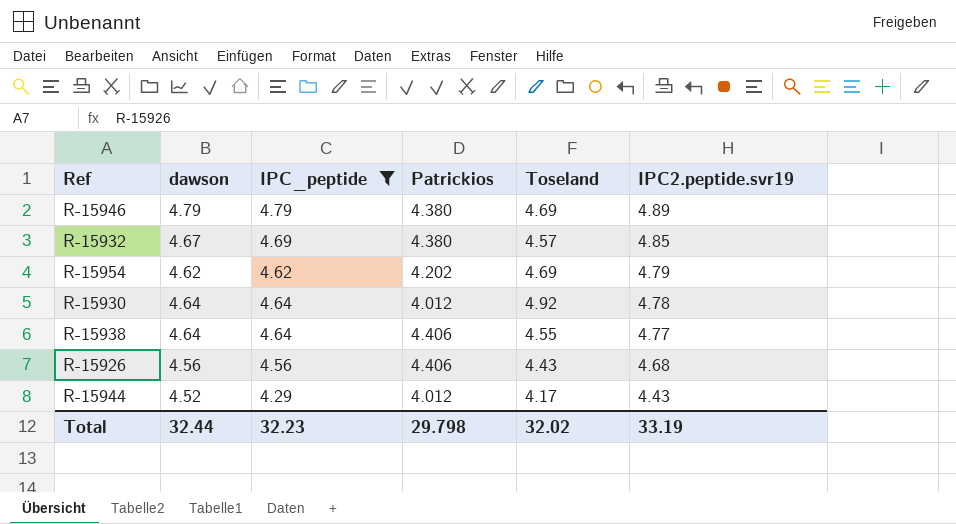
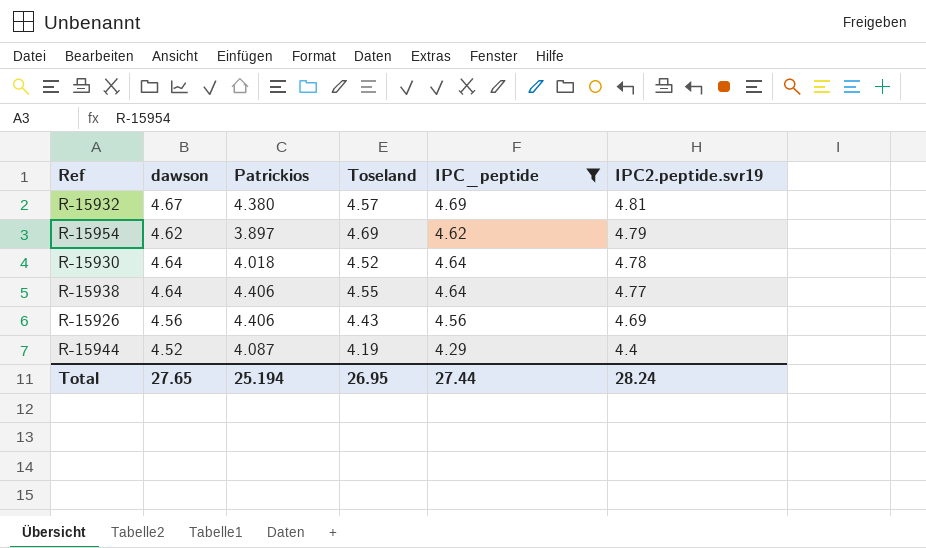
column IPC_peptide | position: 3 -> 5
row R-15946: 4.79 | 4.79 | 4.380 | 4.69 | 4.89 -> none
R-15932 | IPC2.peptide.svr19: 4.85 -> 4.81
R-15954 | Patrickios: 4.202 -> 3.897
R-15930 | Patrickios: 4.012 -> 4.018
R-15930 | Toseland: 4.92 -> 4.52
R-15926 | IPC2.peptide.svr19: 4.68 -> 4.69
R-15944 | Patrickios: 4.012 -> 4.087
R-15944 | Toseland: 4.17 -> 4.19
R-15944 | IPC2.peptide.svr19: 4.43 -> 4.4
Total | dawson: 32.44 -> 27.65
Total | Patrickios: 29.798 -> 25.194
Total | Toseland: 32.02 -> 26.95
Total | IPC_peptide: 32.23 -> 27.44
Total | IPC2.peptide.svr19: 33.19 -> 28.24

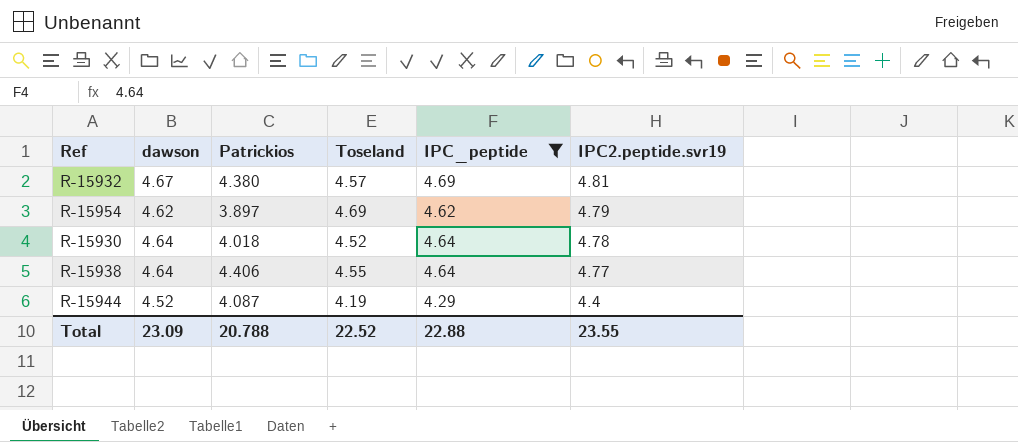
row R-15926: 4.56 | 4.406 | 4.43 | 4.56 | 4.69 -> none
Total | dawson: 27.65 -> 23.09
Total | Patrickios: 25.194 -> 20.788
Total | Toseland: 26.95 -> 22.52
Total | IPC_peptide: 27.44 -> 22.88
Total | IPC2.peptide.svr19: 28.24 -> 23.55

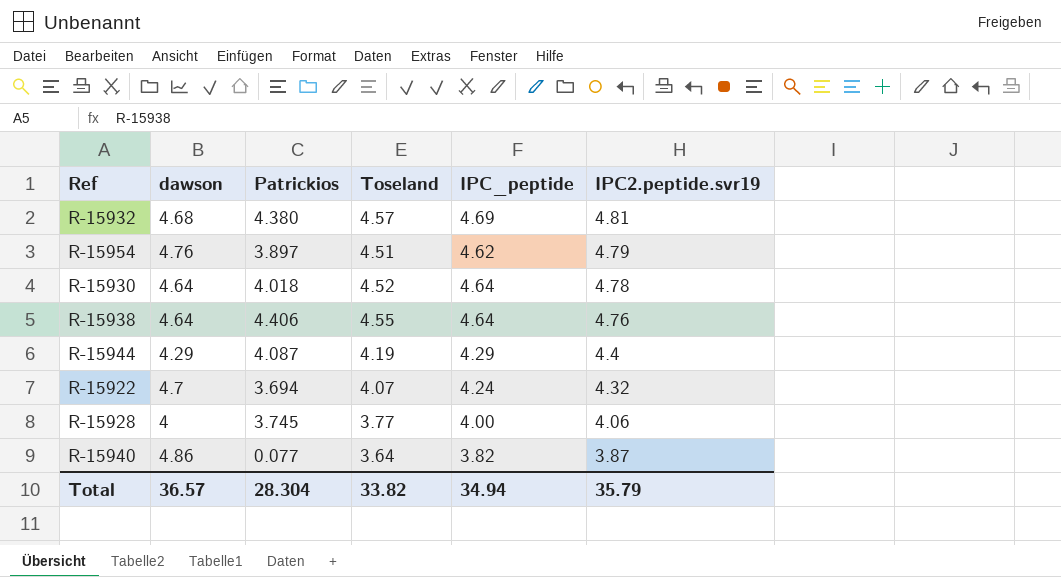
filter: IPC_peptide >= 4.29 -> none
R-15932 | dawson: 4.67 -> 4.68
R-15954 | dawson: 4.62 -> 4.76
R-15954 | Toseland: 4.69 -> 4.51
R-15938 | IPC2.peptide.svr19: 4.77 -> 4.76
R-15944 | dawson: 4.52 -> 4.29
Total | dawson: 23.09 -> 36.57
Total | Patrickios: 20.788 -> 28.304
Total | Toseland: 22.52 -> 33.82
Total | IPC_peptide: 22.88 -> 34.94
Total | IPC2.peptide.svr19: 23.55 -> 35.79

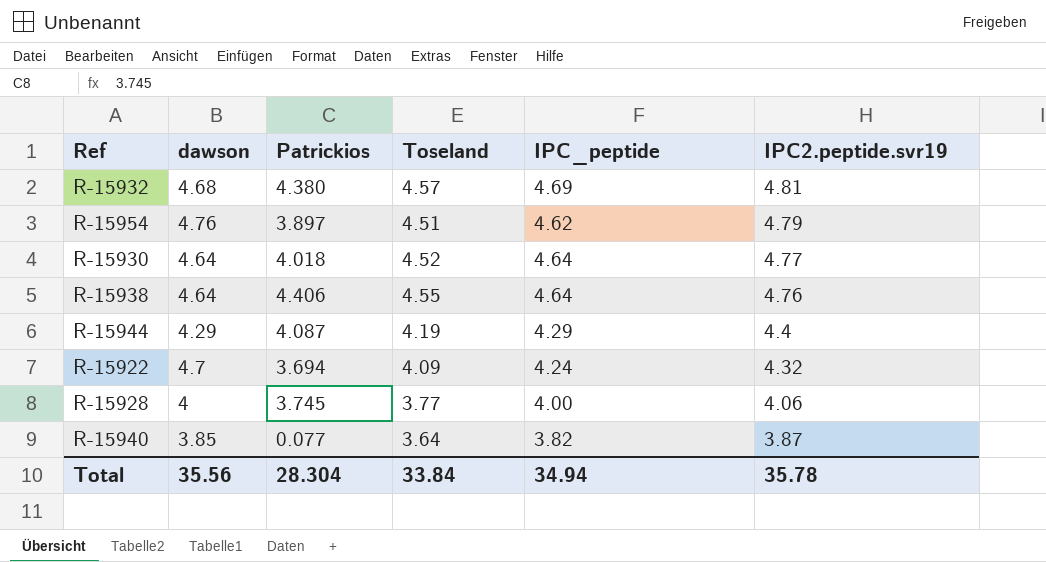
R-15930 | IPC2.peptide.svr19: 4.78 -> 4.77
R-15922 | Toseland: 4.07 -> 4.09
R-15940 | dawson: 4.86 -> 3.85
Total | dawson: 36.57 -> 35.56
Total | Toseland: 33.82 -> 33.84
Total | IPC2.peptide.svr19: 35.79 -> 35.78

